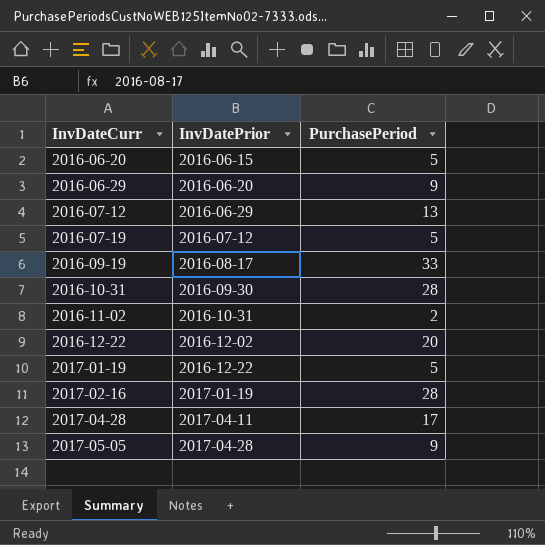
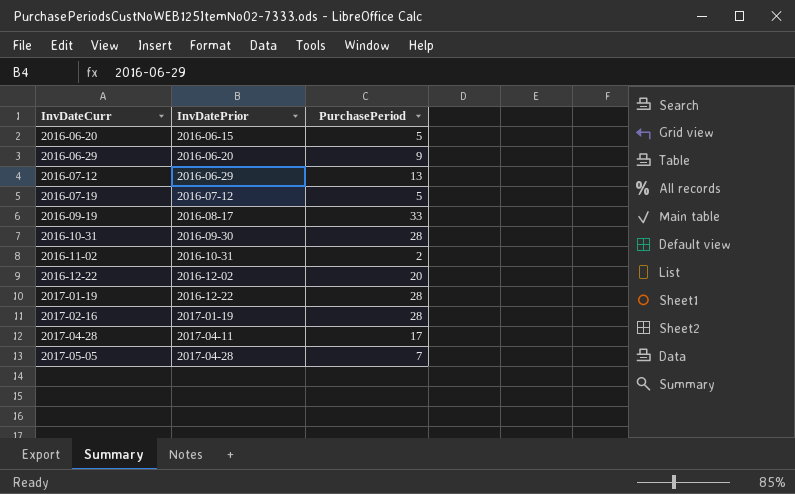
2017-01-19 | PurchasePeriod: 5 -> 28
2017-05-05 | PurchasePeriod: 9 -> 7

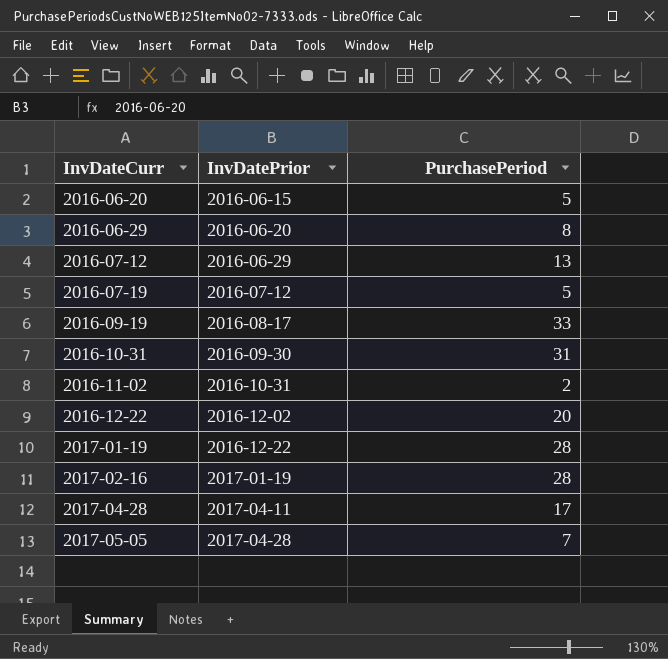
2016-06-29 | PurchasePeriod: 9 -> 8
2016-10-31 | PurchasePeriod: 28 -> 31

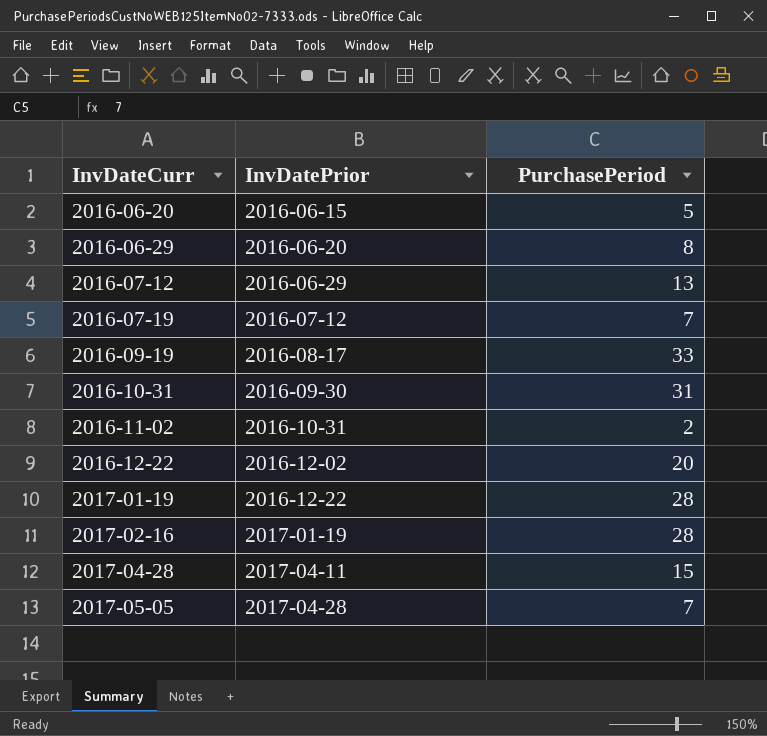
2016-07-19 | PurchasePeriod: 5 -> 7
2017-04-28 | PurchasePeriod: 17 -> 15

